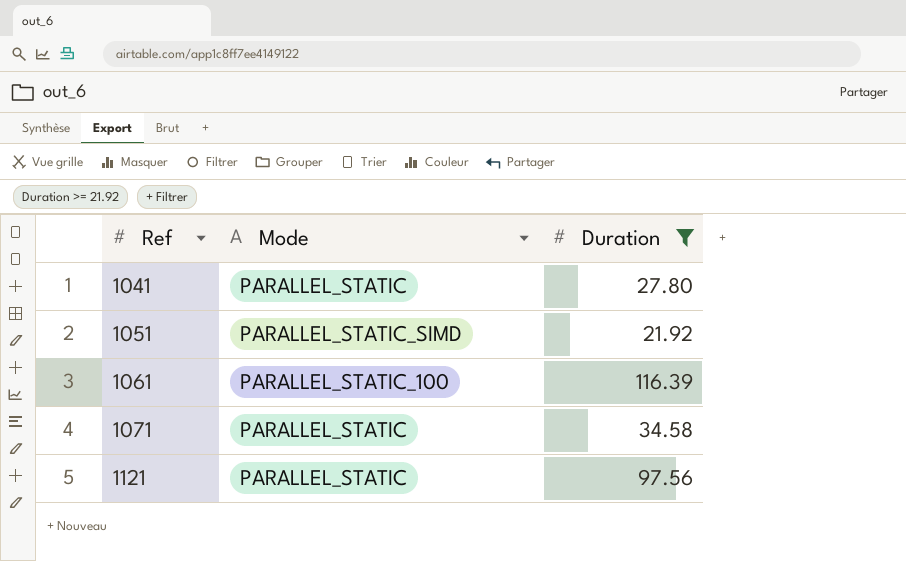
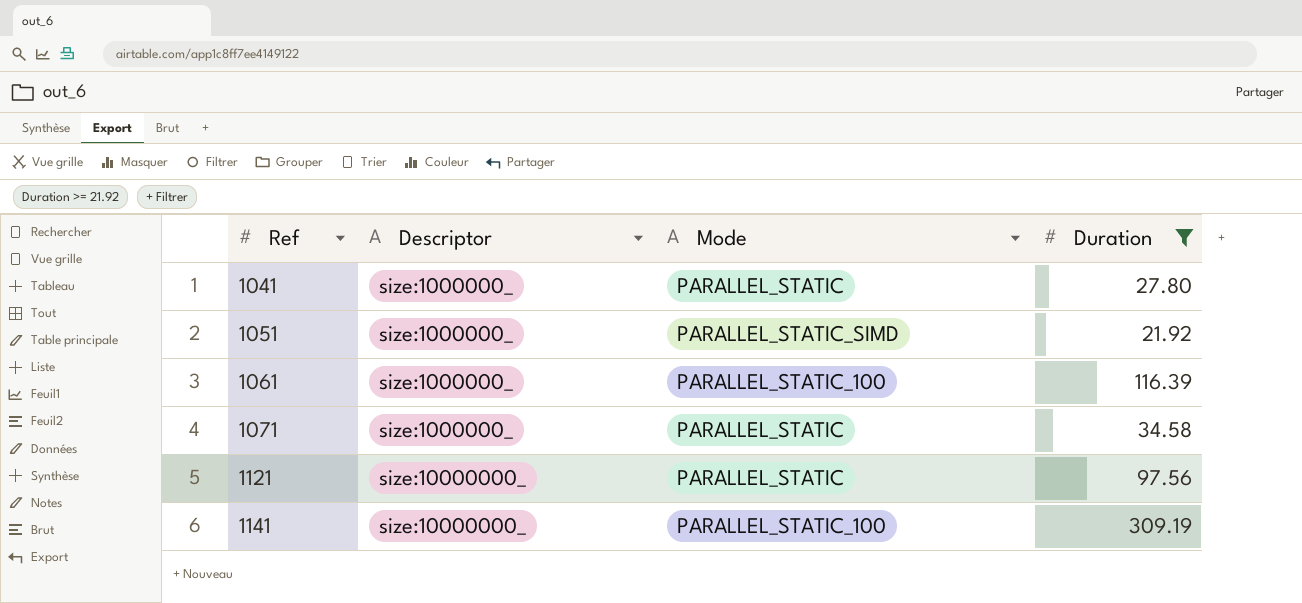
column Descriptor | position: none -> 2
row 1141: none -> size:10000000_ | PARALLEL_STATIC_100 | 309.19

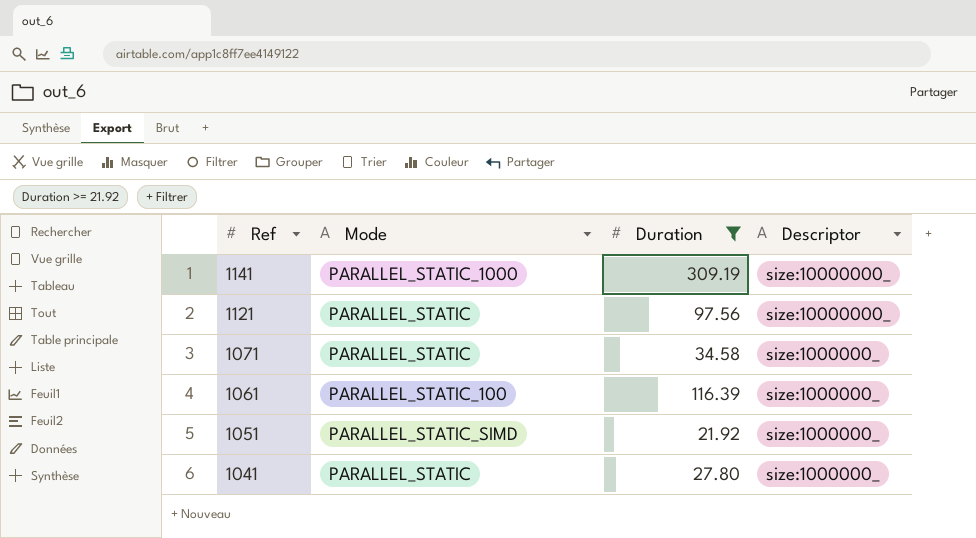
row order: Ref ascending -> Ref descending
column Descriptor | position: 2 -> 4
1141 | Mode: PARALLEL_STATIC_100 -> PARALLEL_STATIC_1000

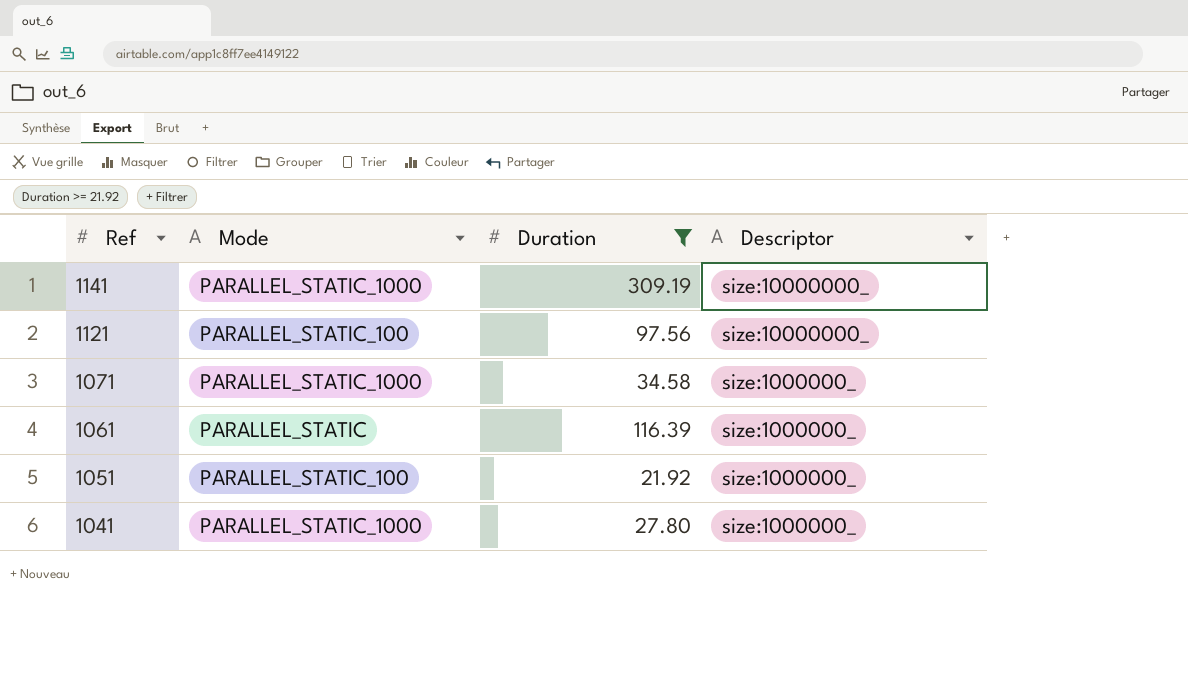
1121 | Mode: PARALLEL_STATIC -> PARALLEL_STATIC_100
1071 | Mode: PARALLEL_STATIC -> PARALLEL_STATIC_1000
1061 | Mode: PARALLEL_STATIC_100 -> PARALLEL_STATIC
1051 | Mode: PARALLEL_STATIC_SIMD -> PARALLEL_STATIC_100
1041 | Mode: PARALLEL_STATIC -> PARALLEL_STATIC_1000

